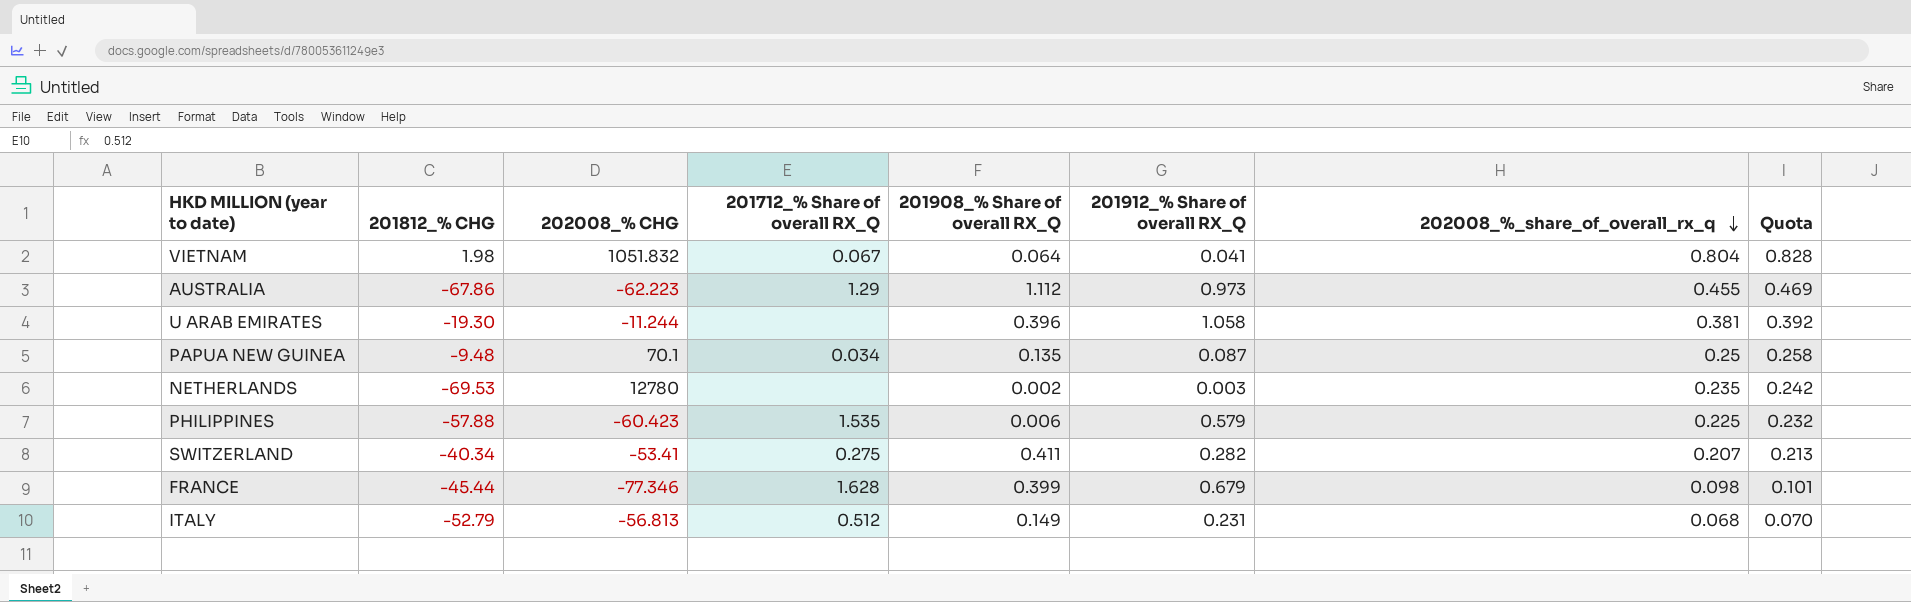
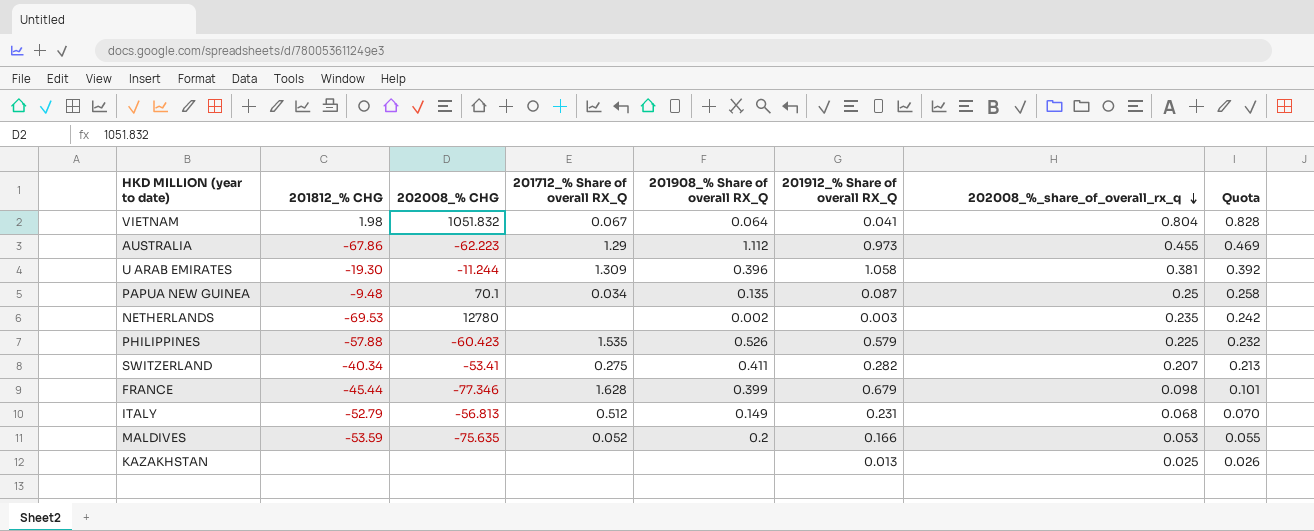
U ARAB EMIRATES | 201712_% Share of overall RX_Q: none -> 1.309
PHILIPPINES | 201908_% Share of overall RX_Q: 0.006 -> 0.526
row MALDIVES: none -> -53.59 | -75.635 | 0.052 | 0.2 | 0.166 | 0.053 | 0.055
row KAZAKHSTAN: none -> none | none | none | none | 0.013 | 0.025 | 0.026

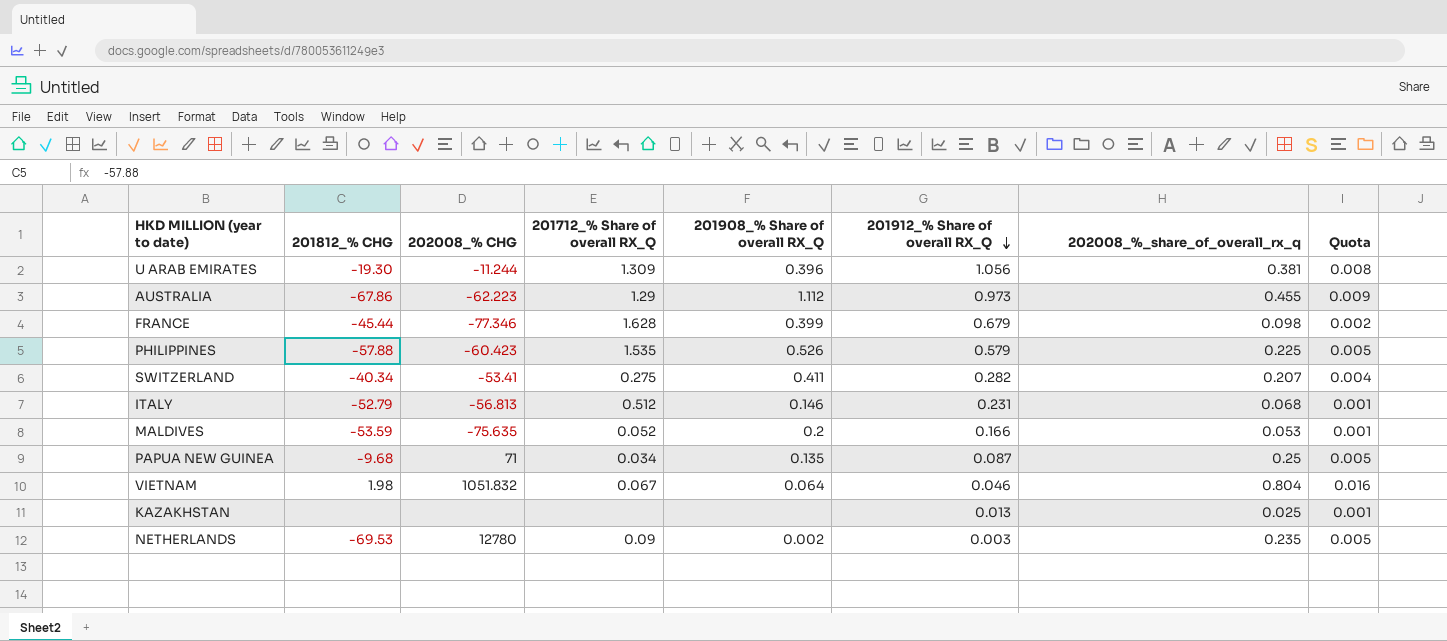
row order: 202008_%_share_of_overall_rx_q descending -> 201912_% Share of overall RX_Q descending
column Quota | formula: [202008_%_share_of_overall_rx_q] * 1.03 -> [202008_%_share_of_overall_rx_q] * 0.02
U ARAB EMIRATES | 201912_% Share of overall RX_Q: 1.058 -> 1.056
ITALY | 201908_% Share of overall RX_Q: 0.149 -> 0.146
PAPUA NEW GUINEA | 201812_% CHG: -9.48 -> -9.68
PAPUA NEW GUINEA | 202008_% CHG: 70.1 -> 71
VIETNAM | 201912_% Share of overall RX_Q: 0.041 -> 0.046
NETHERLANDS | 201712_% Share of overall RX_Q: none -> 0.09

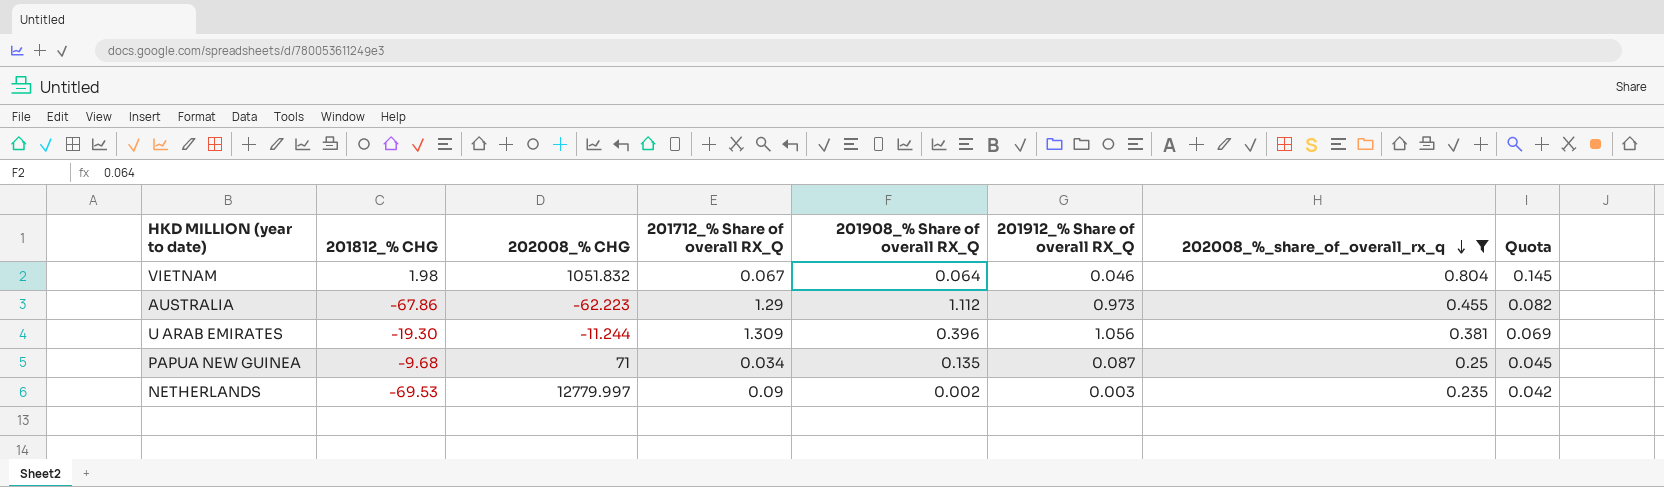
filter: none -> 202008_%_share_of_overall_rx_q >= 0.235
row order: 201912_% Share of overall RX_Q descending -> 202008_%_share_of_overall_rx_q descending
column Quota | formula: [202008_%_share_of_overall_rx_q] * 0.02 -> [202008_%_share_of_overall_rx_q] * 0.18
NETHERLANDS | 202008_% CHG: 12780 -> 12779.997

